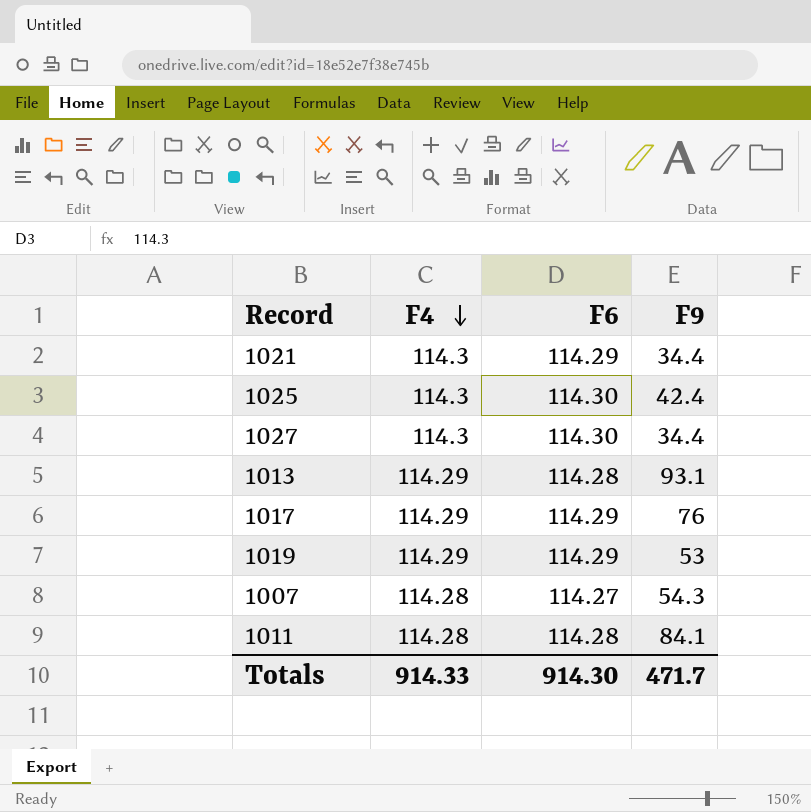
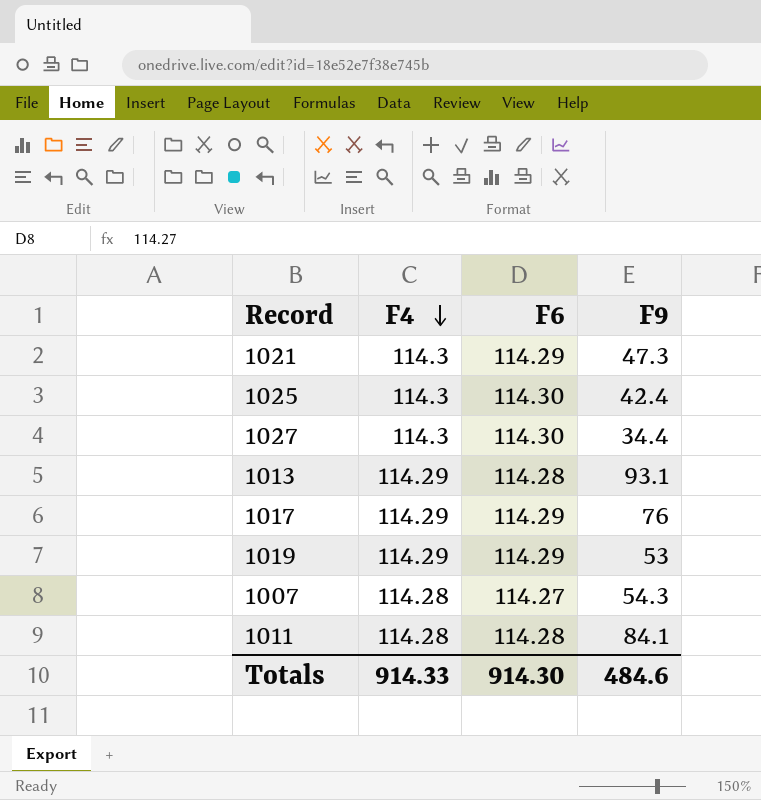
1021 | F9: 34.4 -> 47.3
Totals | F9: 471.7 -> 484.6

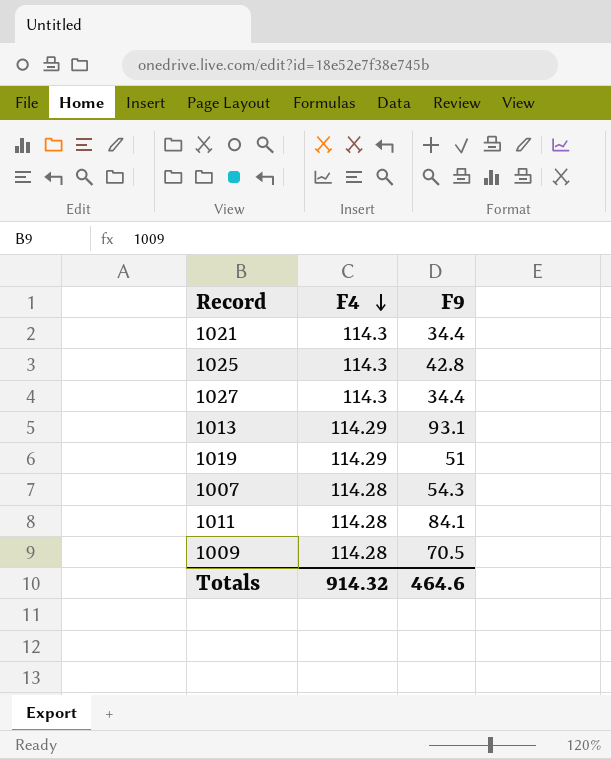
column F6 | position: 3 -> none
row 1017: 114.29 | 114.29 | 76 -> none
1021 | F9: 47.3 -> 34.4
1025 | F9: 42.4 -> 42.8
1019 | F9: 53 -> 51
row 1009: none -> 114.28 | 70.5
Totals | F4: 914.33 -> 914.32
Totals | F9: 484.6 -> 464.6

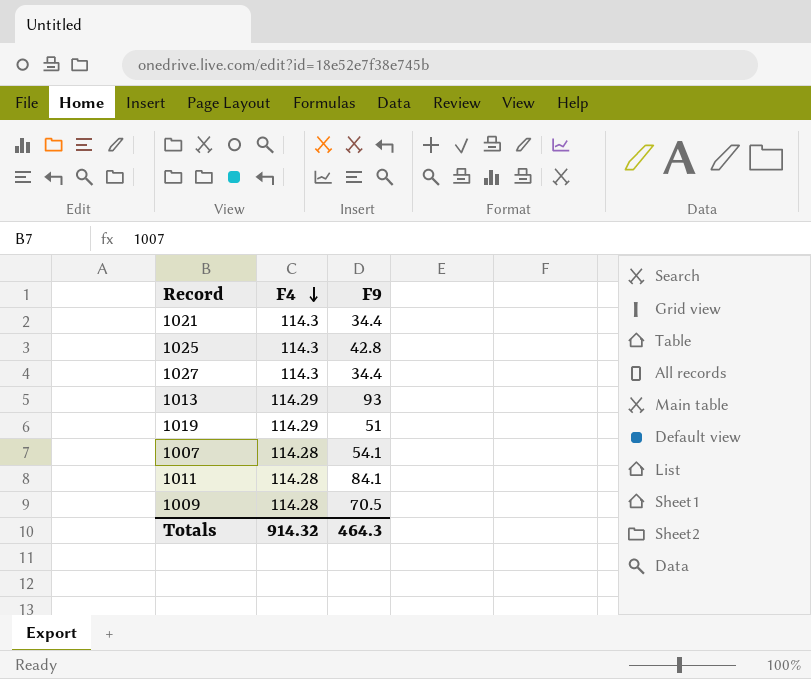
1013 | F9: 93.1 -> 93
1007 | F9: 54.3 -> 54.1
Totals | F9: 464.6 -> 464.3

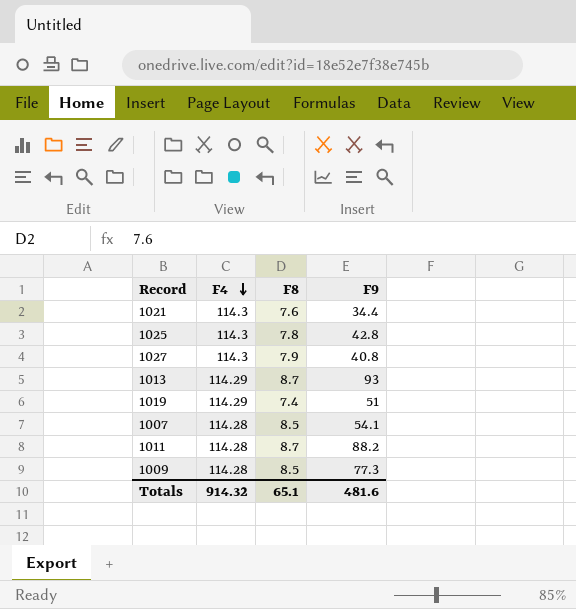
column F8 | position: none -> 3
1027 | F9: 34.4 -> 40.8
1011 | F9: 84.1 -> 88.2
1009 | F9: 70.5 -> 77.3
Totals | F9: 464.3 -> 481.6

